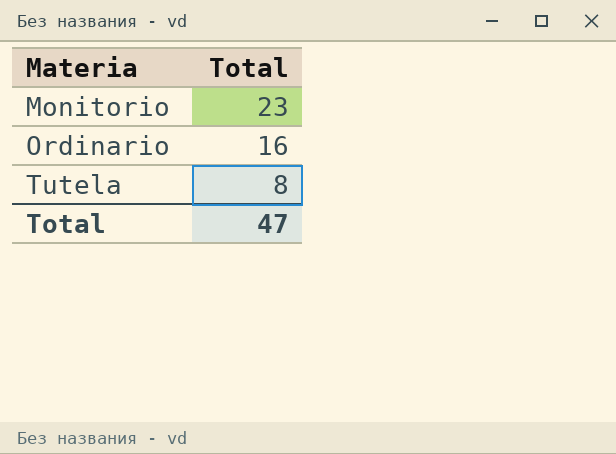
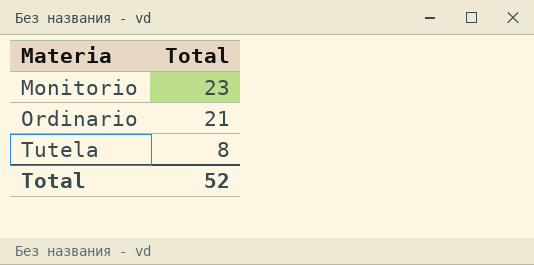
Ordinario | Total: 16 -> 21
Total | Total: 47 -> 52

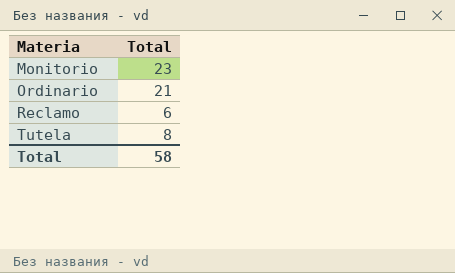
row Reclamo: none -> 6
Total | Total: 52 -> 58

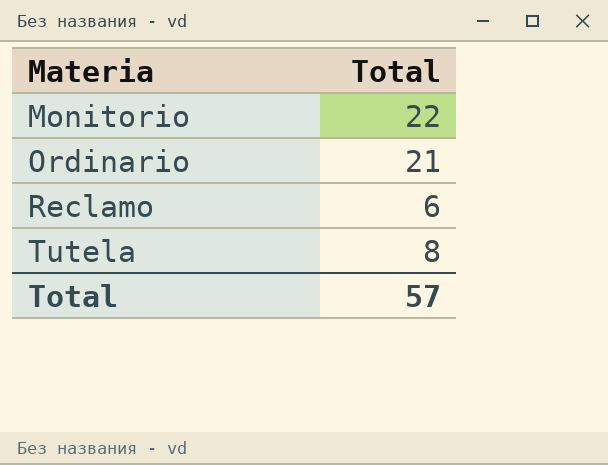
Monitorio | Total: 23 -> 22
Total | Total: 58 -> 57

